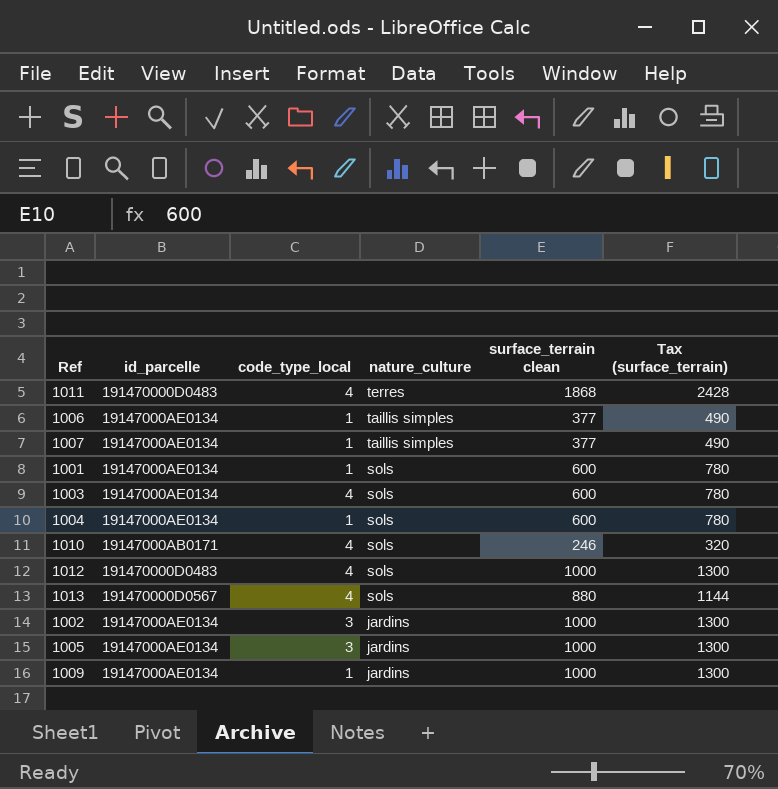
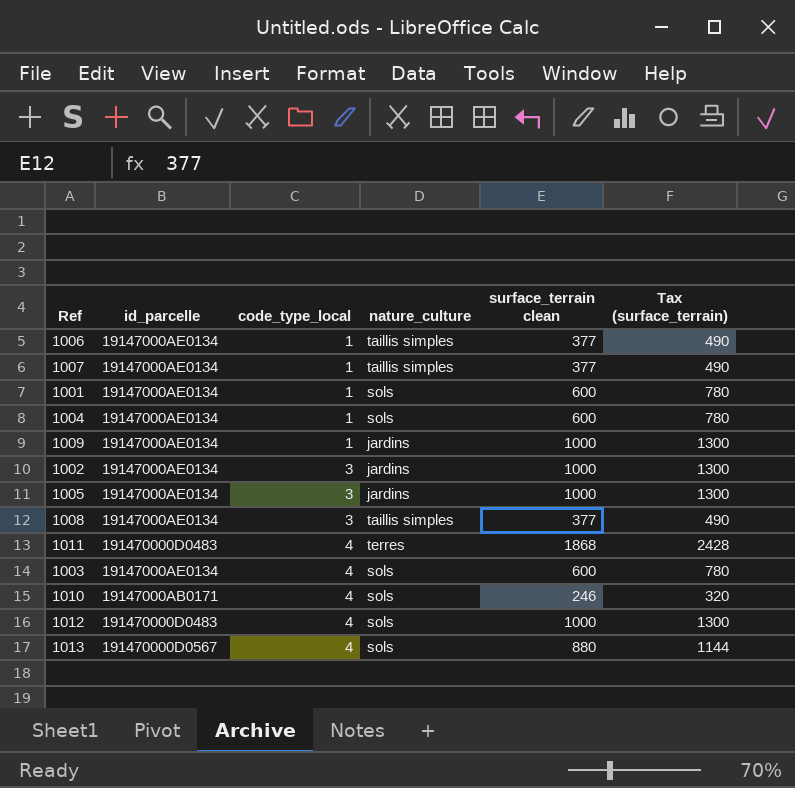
row order: nature_culture descending -> code_type_local ascending
row 1008: none -> 19147000AE0134 | 3 | taillis simples | 377 | 490

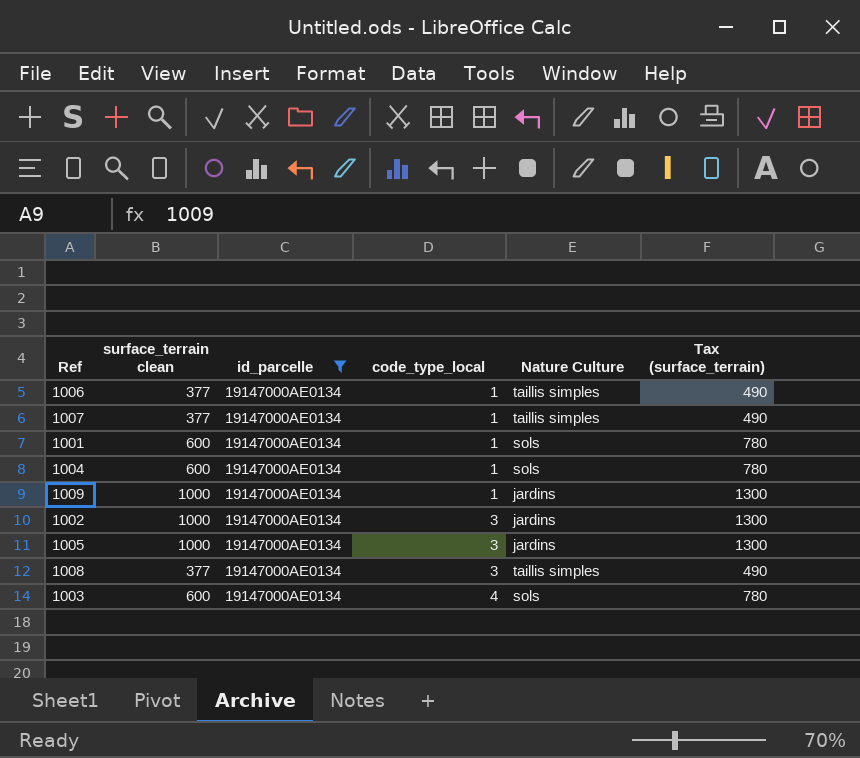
filter: none -> id_parcelle = 19147000AE0134
column surface_terrain clean | position: 5 -> 2
column name: nature_culture -> Nature Culture

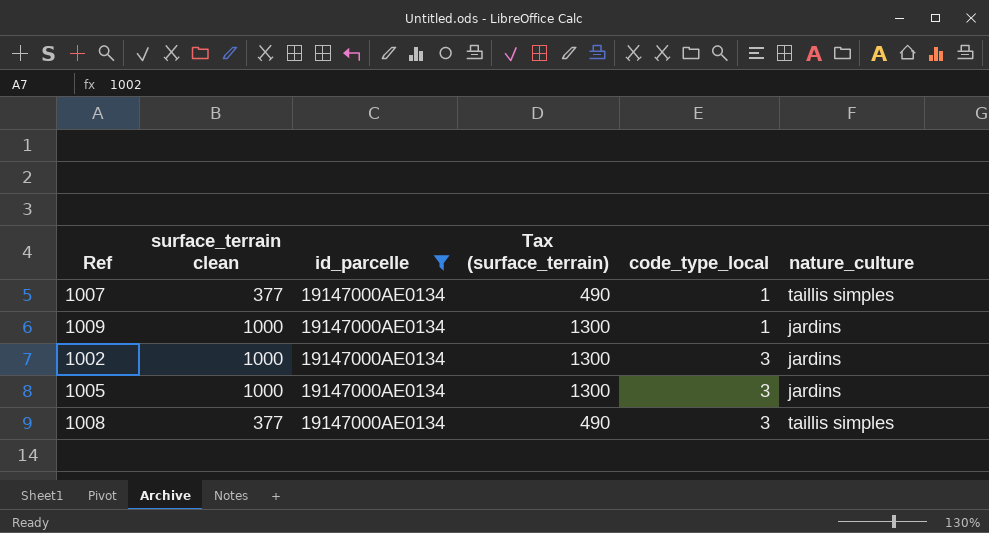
column Tax (surface_terrain) | position: 6 -> 4
column name: Nature Culture -> nature_culture
row 1006: 377 | 19147000AE0134 | 1 | taillis simples | 490 -> none
row 1001: 600 | 19147000AE0134 | 1 | sols | 780 -> none
row 1004: 600 | 19147000AE0134 | 1 | sols | 780 -> none
row 1003: 600 | 19147000AE0134 | 4 | sols | 780 -> none

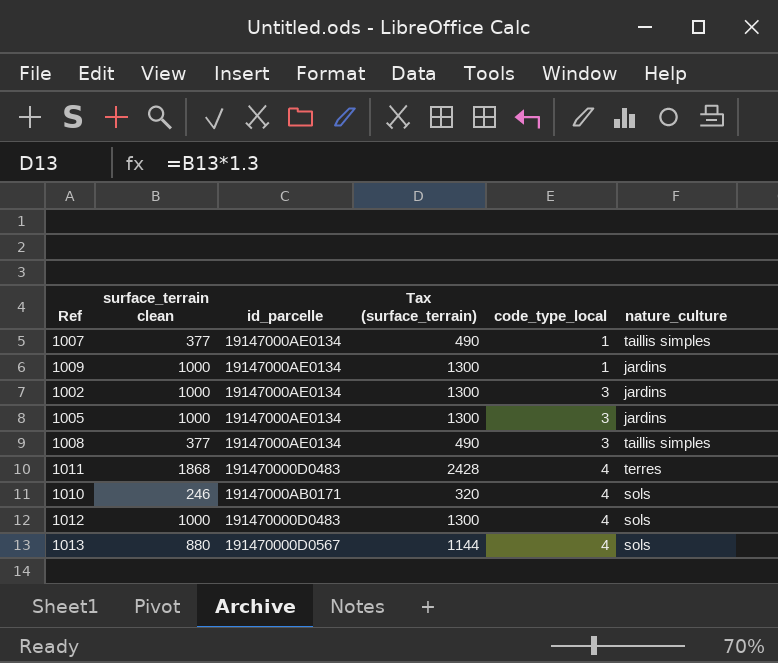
filter: id_parcelle = 19147000AE0134 -> none

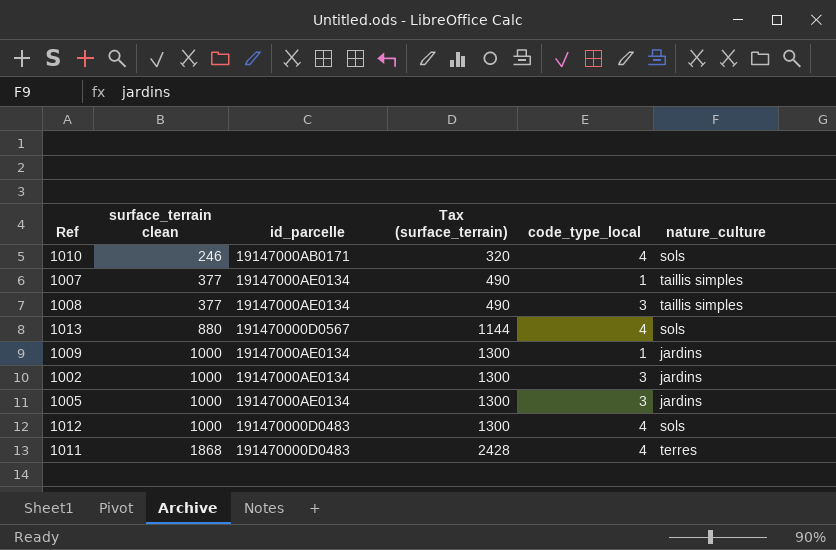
row order: code_type_local ascending -> surface_terrain clean ascending

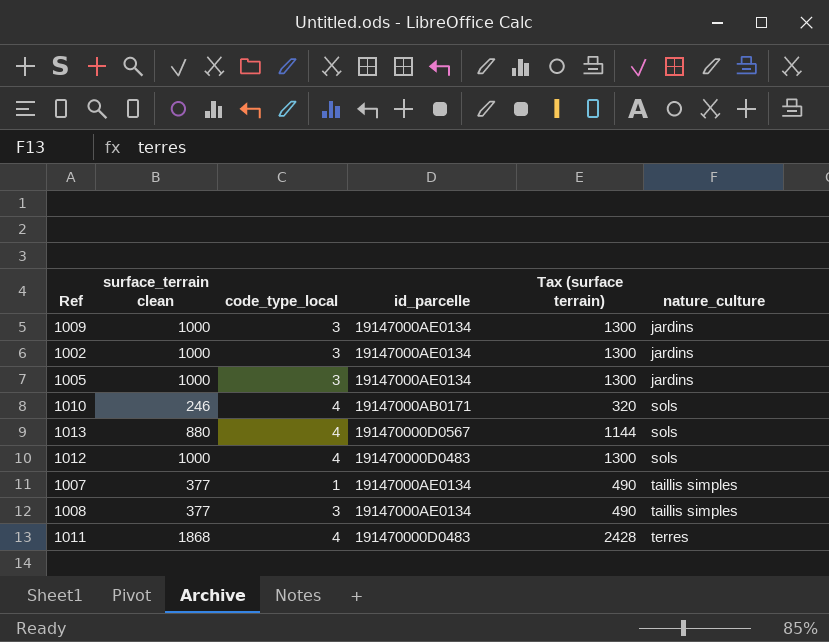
row order: surface_terrain clean ascending -> nature_culture ascending
column code_type_local | position: 5 -> 3
column name: Tax (surface_terrain) -> Tax (surface terrain)
1009 | code_type_local: 1 -> 3

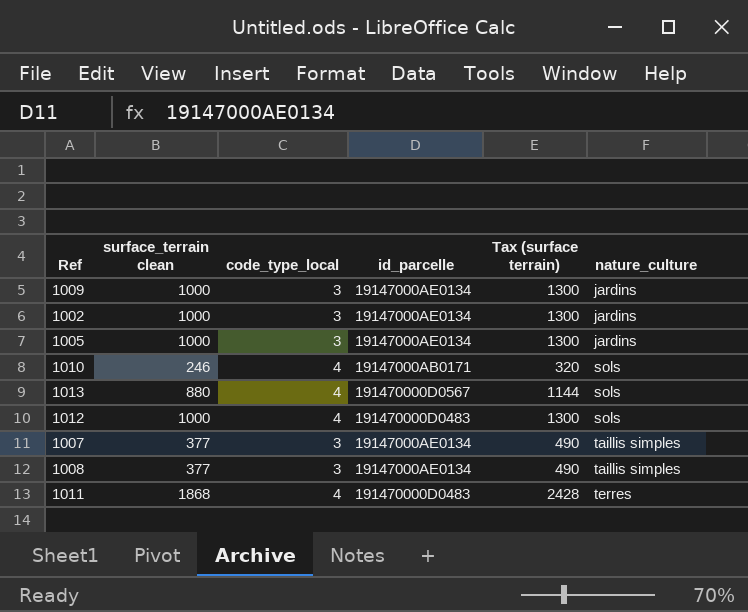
1007 | code_type_local: 1 -> 3

